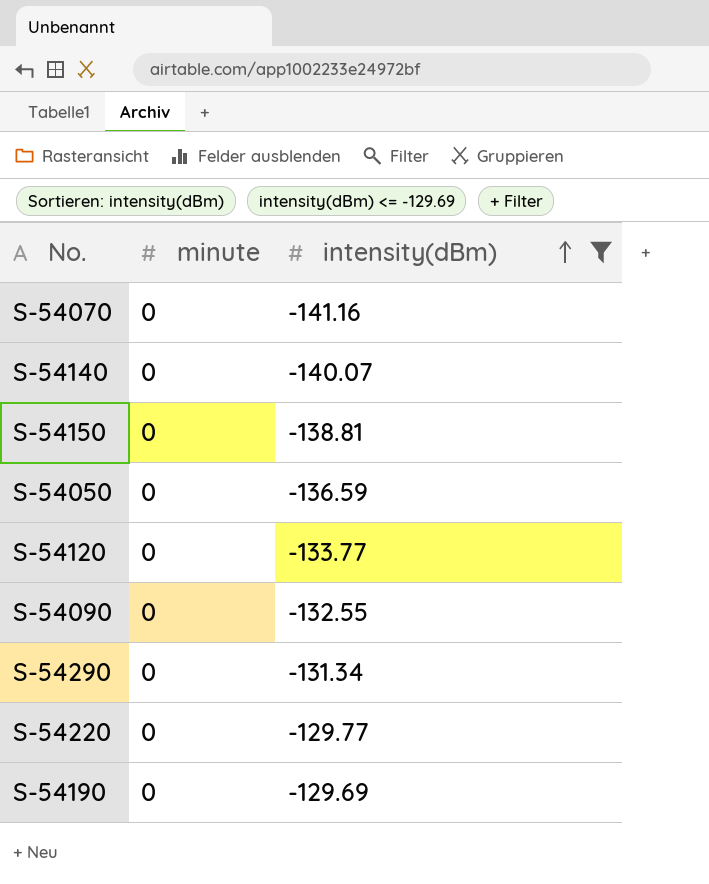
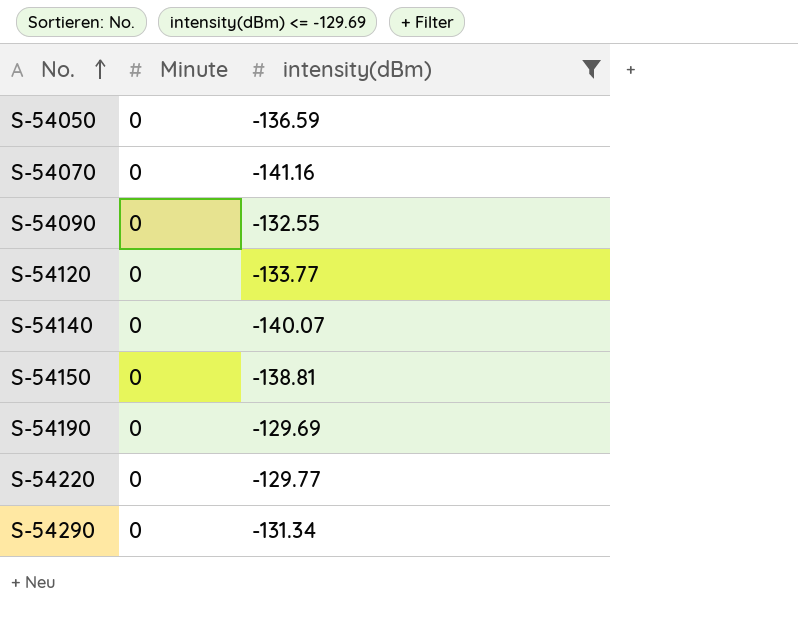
row order: intensity(dBm) ascending -> No. ascending
column name: minute -> Minute

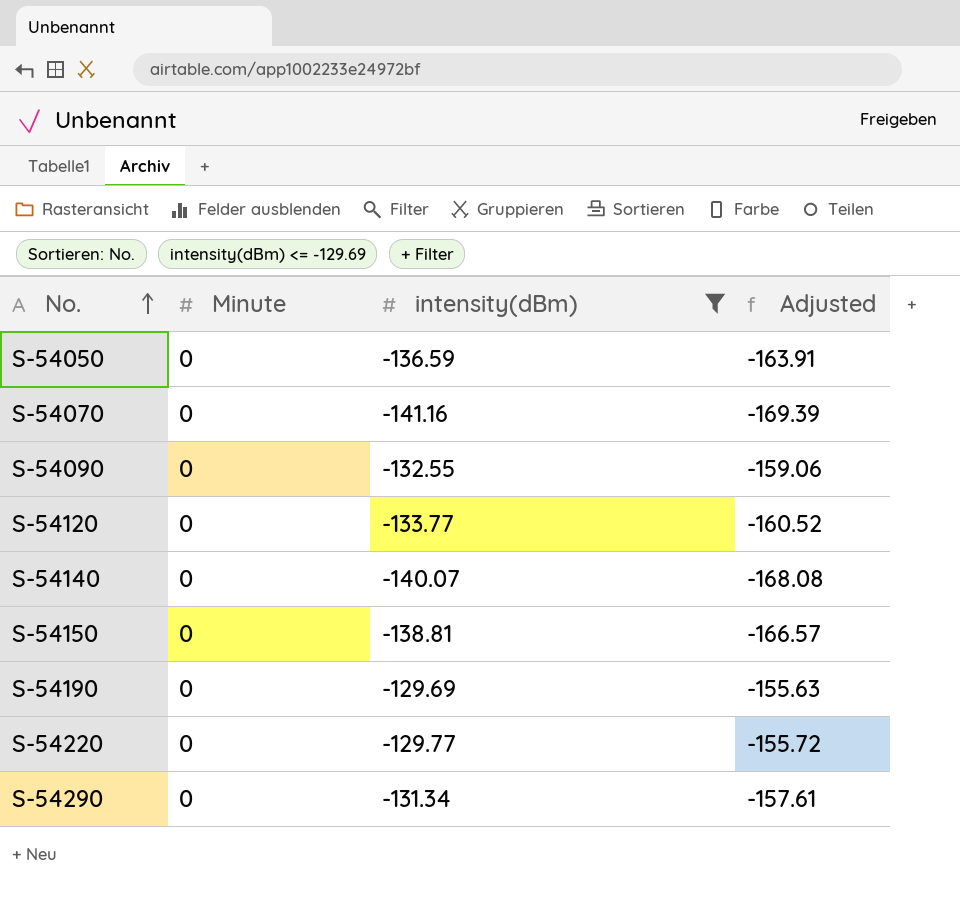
column Adjusted | formula: none -> [intensity(dBm)] * 1.2

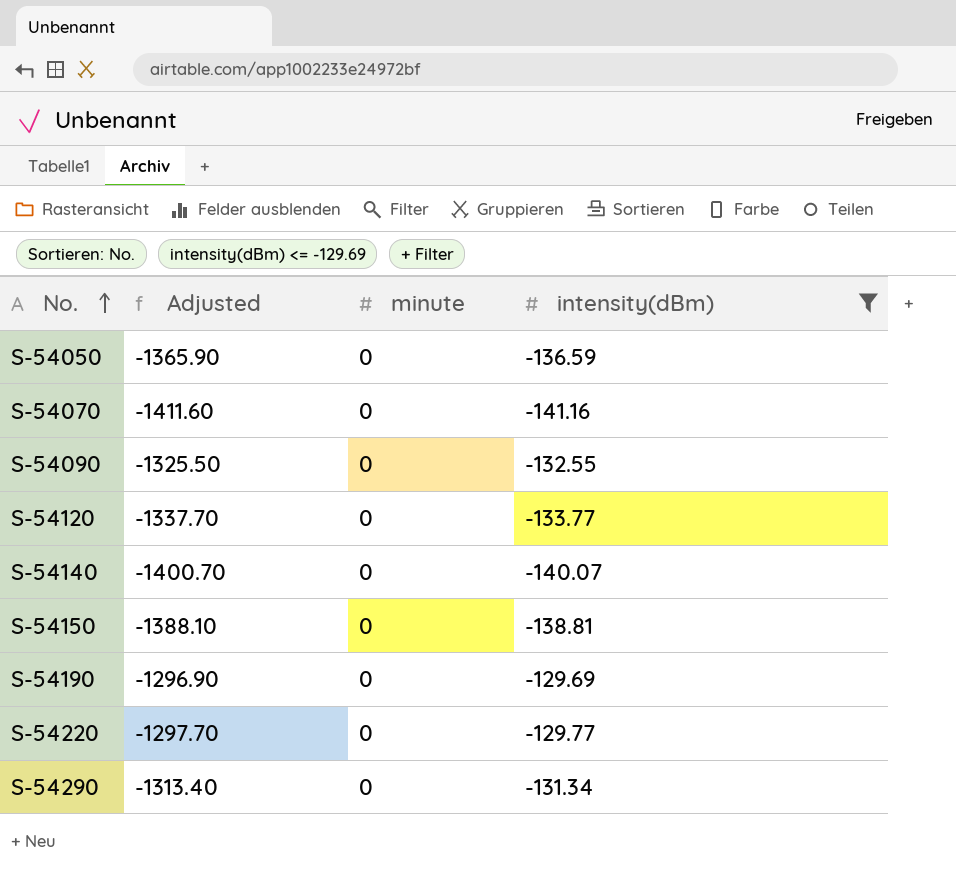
column Adjusted | formula: [intensity(dBm)] * 1.2 -> [intensity(dBm)] * 10
column Adjusted | position: 4 -> 2
column name: Minute -> minute

